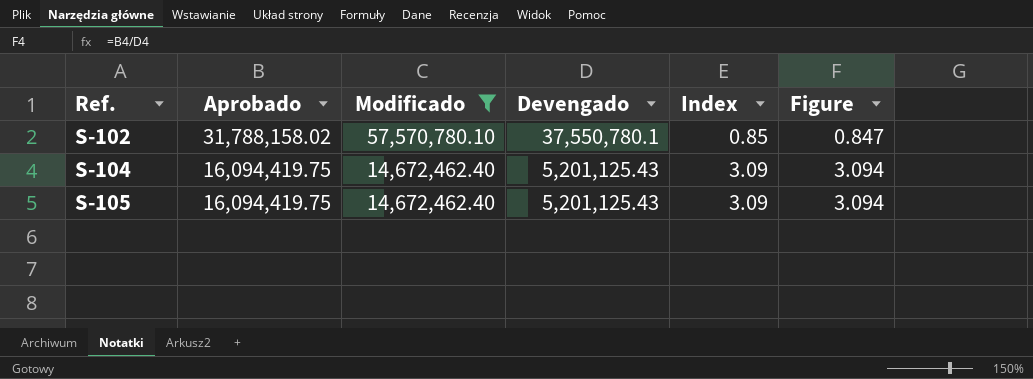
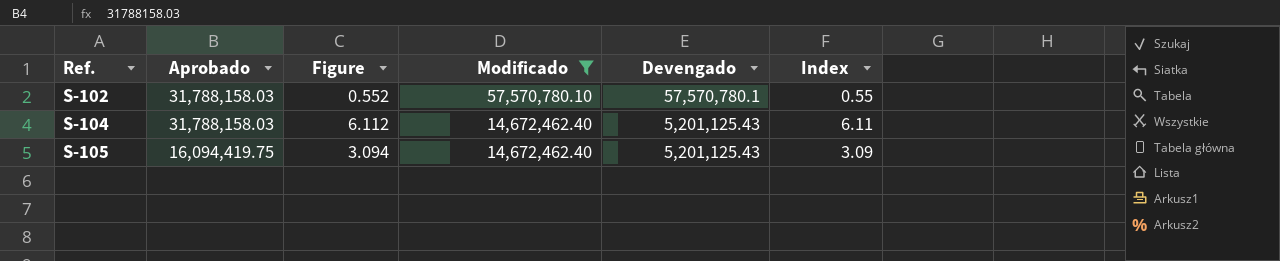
column Figure | position: 6 -> 3
S-102 | Aprobado: 31,788,158.02 -> 31,788,158.03
S-102 | Figure: 0.847 -> 0.552
S-102 | Devengado: 37,550,780.1 -> 57,570,780.1
S-102 | Index: 0.85 -> 0.55
S-104 | Aprobado: 16,094,419.75 -> 31,788,158.03
S-104 | Figure: 3.094 -> 6.112
S-104 | Index: 3.09 -> 6.11

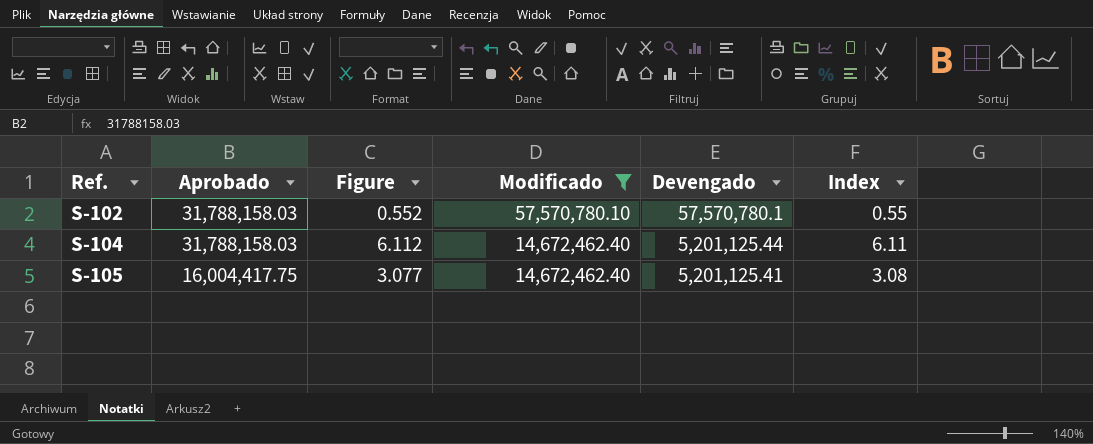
S-104 | Devengado: 5,201,125.43 -> 5,201,125.44
S-105 | Aprobado: 16,094,419.75 -> 16,004,417.75
S-105 | Figure: 3.094 -> 3.077
S-105 | Devengado: 5,201,125.43 -> 5,201,125.41
S-105 | Index: 3.09 -> 3.08

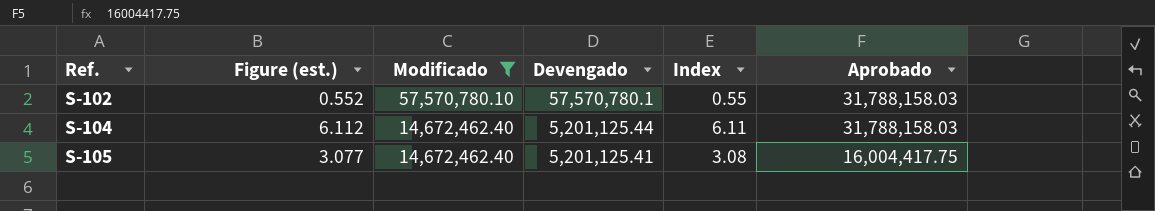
column name: Figure -> Figure (est.)
column Aprobado | position: 2 -> 6

